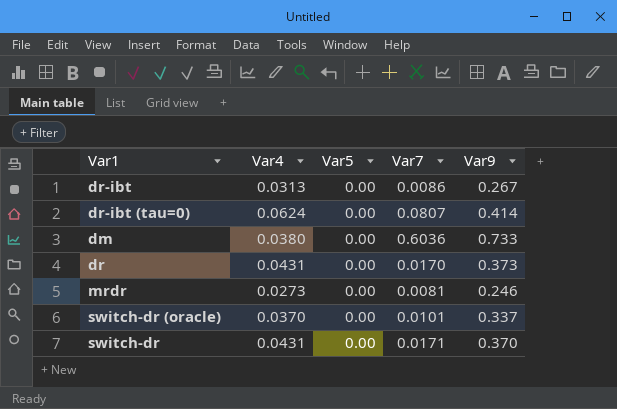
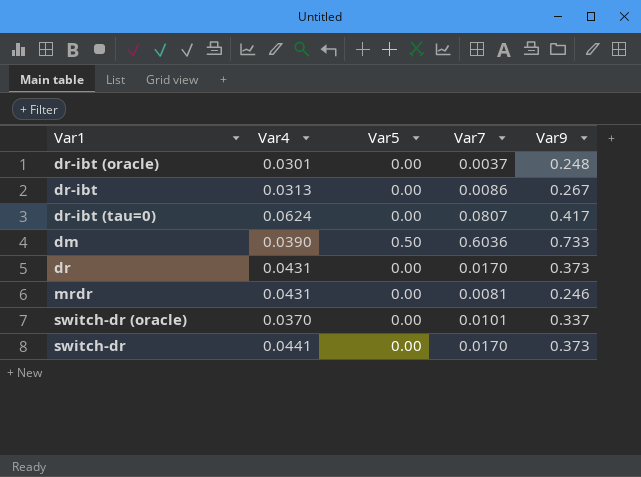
row dr-ibt (oracle): none -> 0.0301 | 0.00 | 0.0037 | 0.248
dr-ibt (tau=0) | Var9: 0.414 -> 0.417
dm | Var4: 0.0380 -> 0.0390
dm | Var5: 0.00 -> 0.50
mrdr | Var4: 0.0273 -> 0.0431
switch-dr | Var4: 0.0431 -> 0.0441
switch-dr | Var7: 0.0171 -> 0.0170
switch-dr | Var9: 0.370 -> 0.373

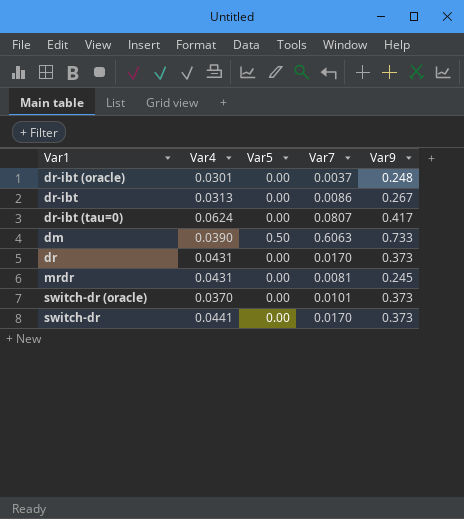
dm | Var7: 0.6036 -> 0.6063
mrdr | Var9: 0.246 -> 0.245
switch-dr (oracle) | Var9: 0.337 -> 0.373

